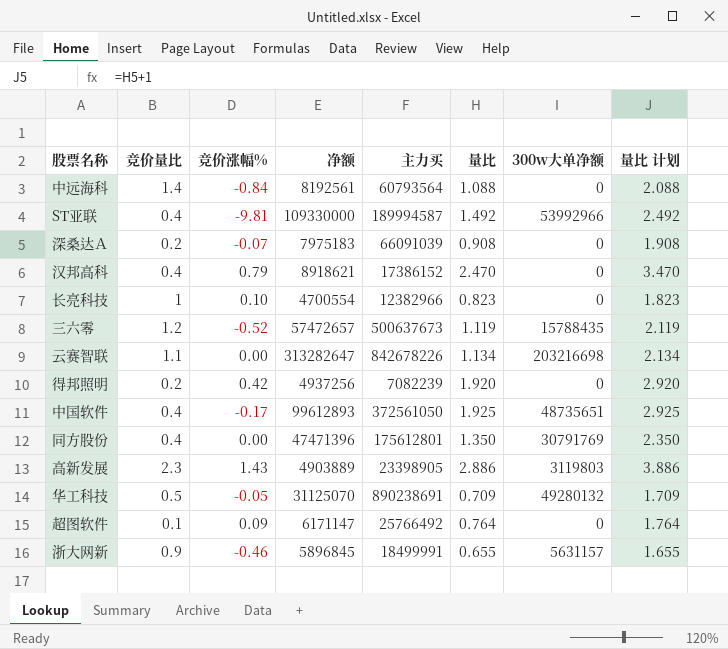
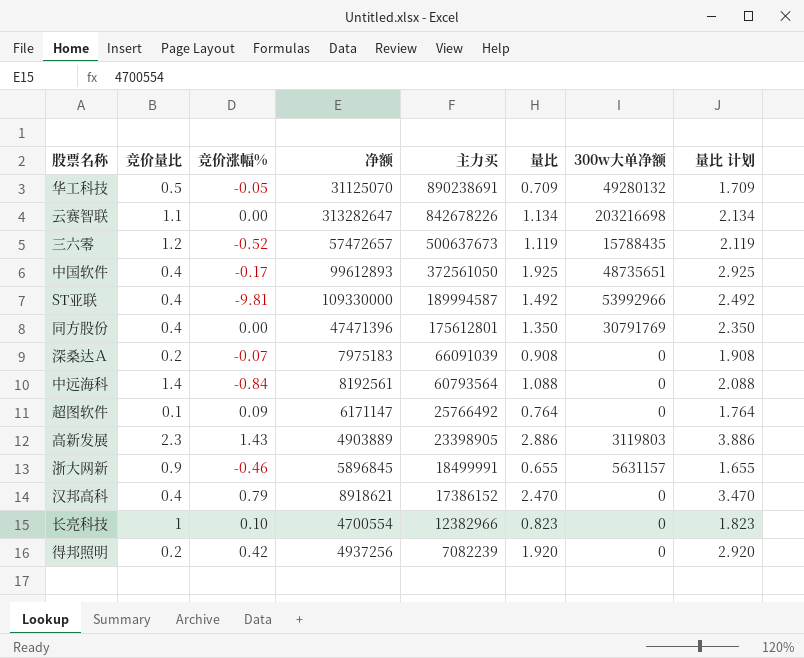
row order: none -> 主力买 descending

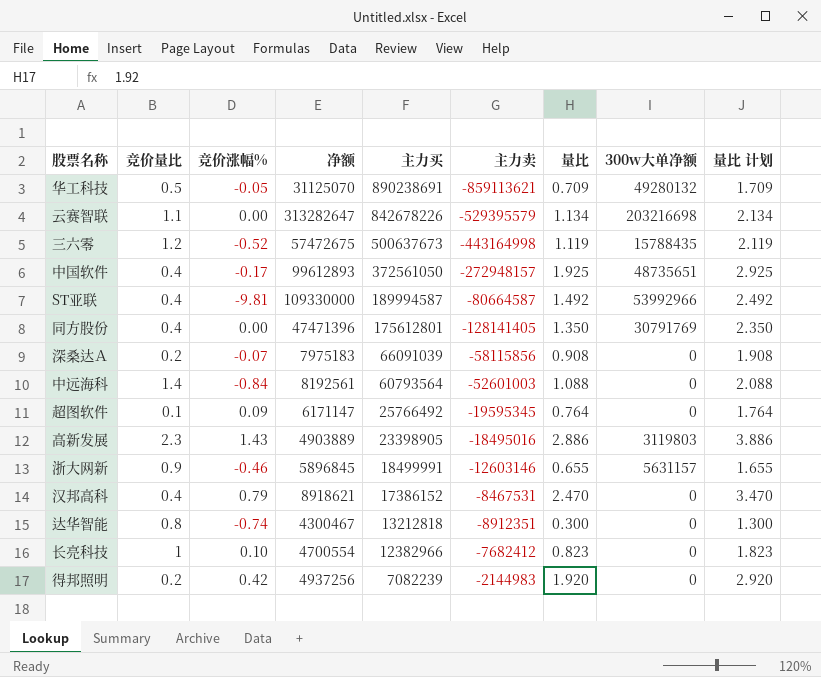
column 主力卖 | formula: none -> [净额] - [主力买]
三六零 | 净额: 57472657 -> 57472675
row 达华智能: none -> 0.8 | -0.74 | 4300467 | 13212818 | -8912351 | 0.300 | 0 | 1.300

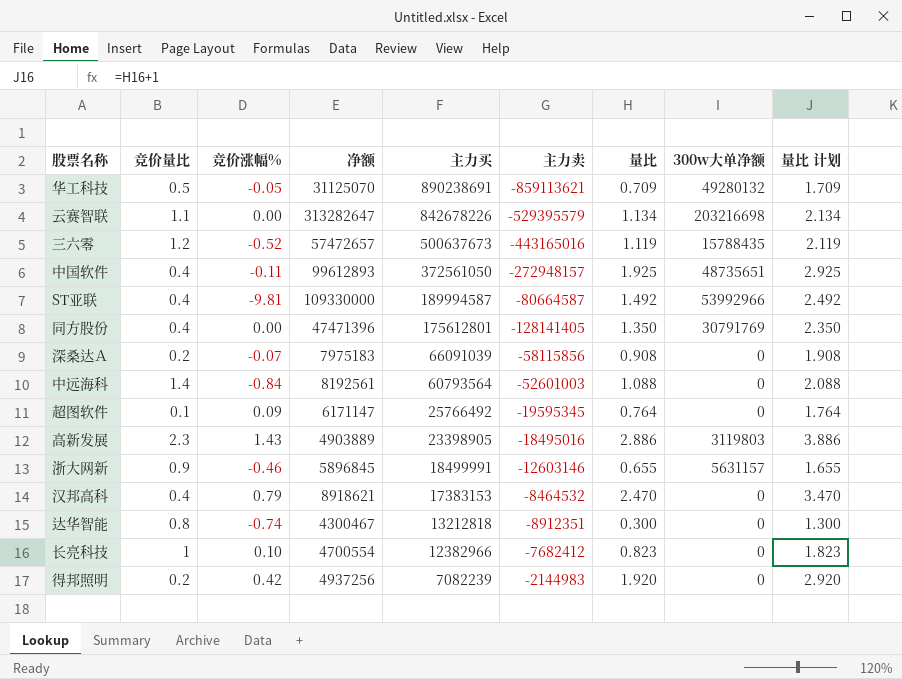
三六零 | 净额: 57472675 -> 57472657
三六零 | 主力卖: -443164998 -> -443165016
中国软件 | 竞价涨幅%: -0.17 -> -0.11
汉邦高科 | 主力买: 17386152 -> 17383153
汉邦高科 | 主力卖: -8467531 -> -8464532

